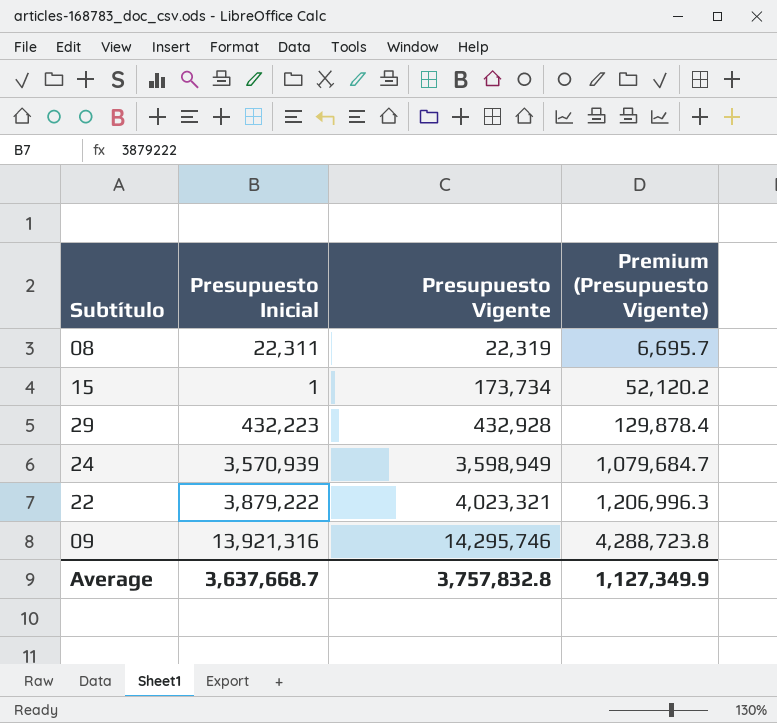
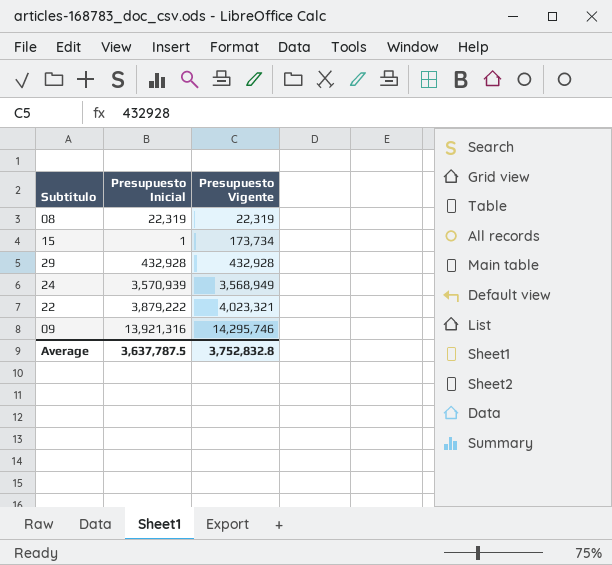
column Premium (Presupuesto Vigente) | formula: [Presupuesto Vigente] * 0.3 -> none
08 | Presupuesto Inicial: 22,311 -> 22,319
29 | Presupuesto Inicial: 432,223 -> 432,928
24 | Presupuesto Vigente: 3,598,949 -> 3,568,949
Average | Presupuesto Inicial: 3,637,668.7 -> 3,637,787.5
Average | Presupuesto Vigente: 3,757,832.8 -> 3,752,832.8

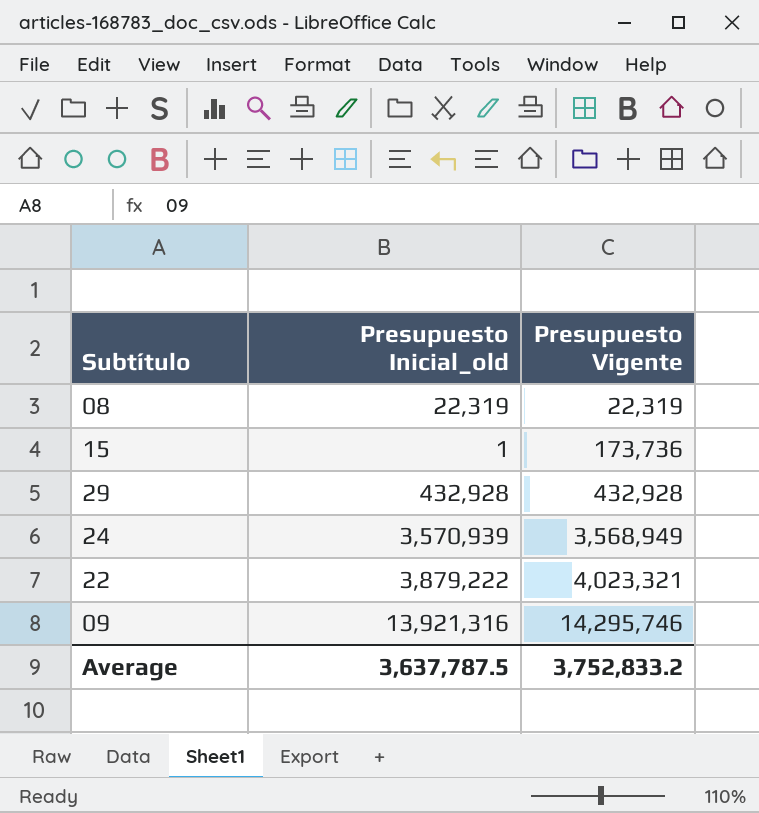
column name: Presupuesto Inicial -> Presupuesto Inicial_old
15 | Presupuesto Vigente: 173,734 -> 173,736
Average | Presupuesto Vigente: 3,752,832.8 -> 3,752,833.2

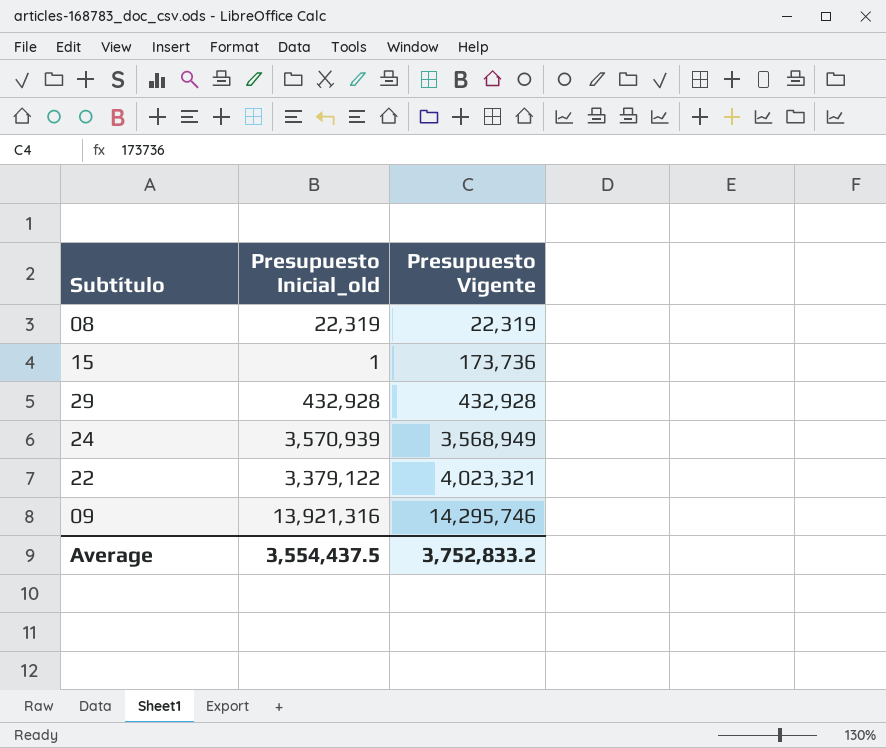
22 | Presupuesto Inicial_old: 3,879,222 -> 3,379,122
Average | Presupuesto Inicial_old: 3,637,787.5 -> 3,554,437.5

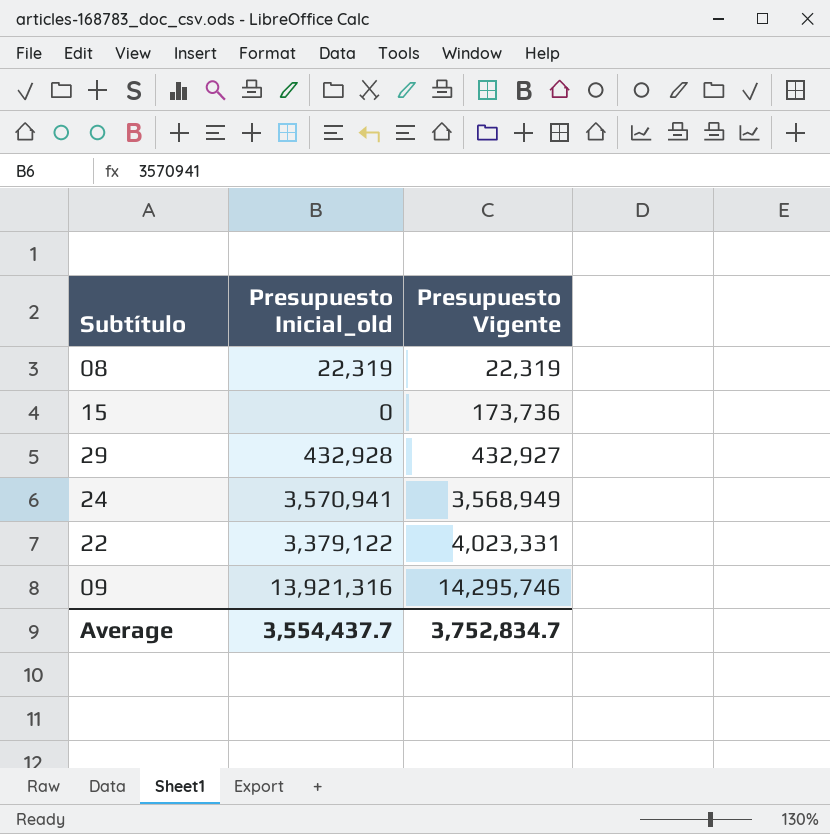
15 | Presupuesto Inicial_old: 1 -> 0
29 | Presupuesto Vigente: 432,928 -> 432,927
24 | Presupuesto Inicial_old: 3,570,939 -> 3,570,941
22 | Presupuesto Vigente: 4,023,321 -> 4,023,331
Average | Presupuesto Inicial_old: 3,554,437.5 -> 3,554,437.7
Average | Presupuesto Vigente: 3,752,833.2 -> 3,752,834.7

